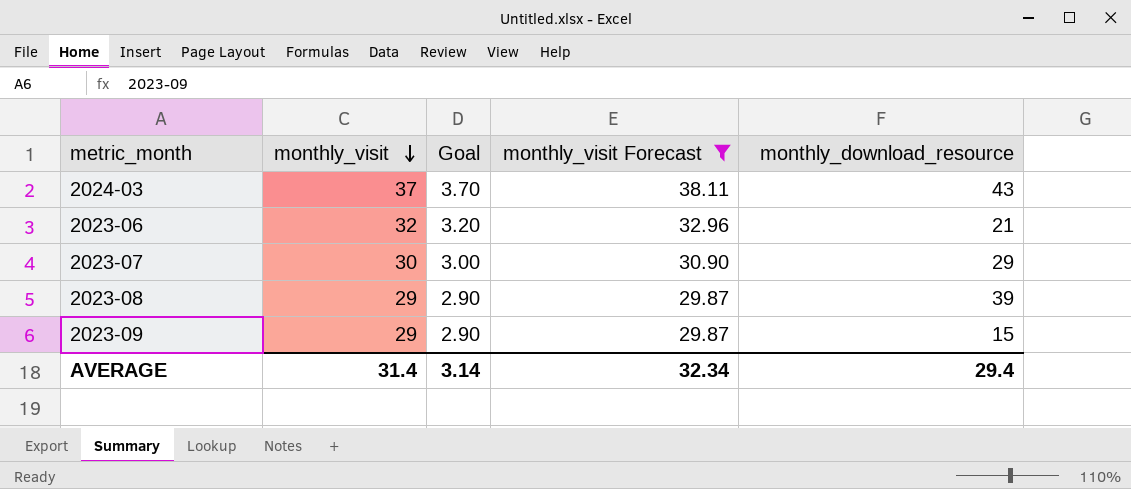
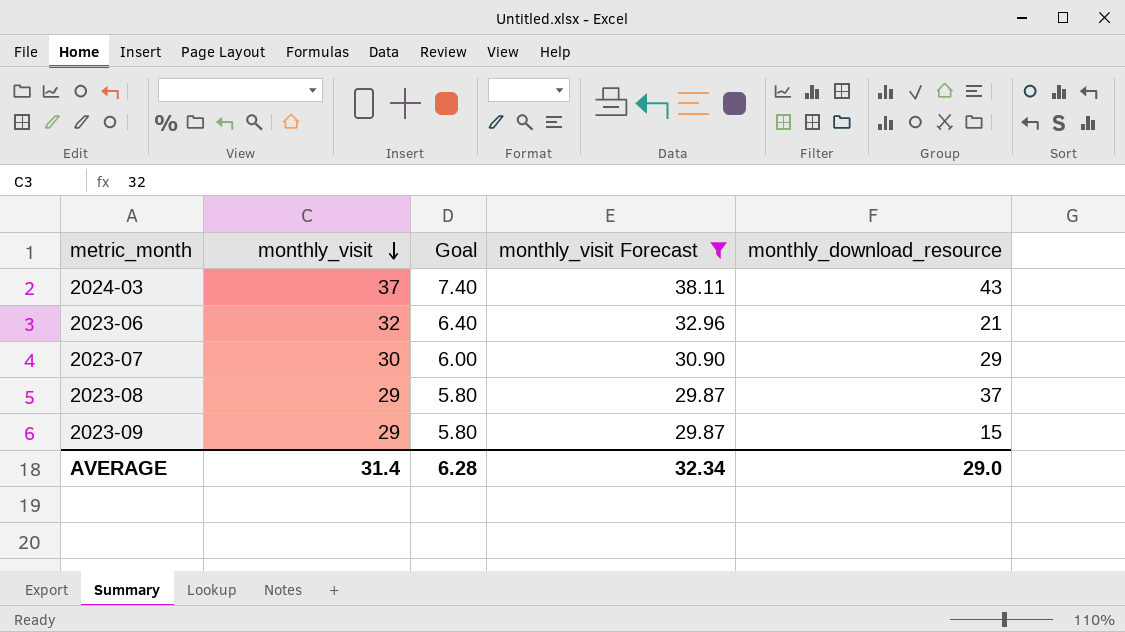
column Goal | formula: [monthly_visit] * 0.1 -> [monthly_visit] * 0.2
2023-08 | monthly_download_resource: 39 -> 37
AVERAGE | Goal: 3.14 -> 6.28
AVERAGE | monthly_download_resource: 29.4 -> 29.0

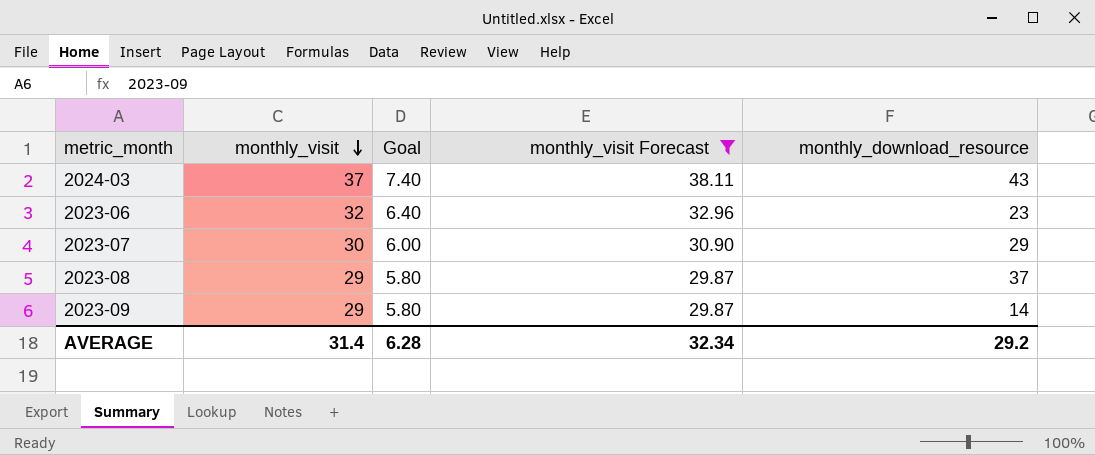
2023-06 | monthly_download_resource: 21 -> 23
2023-09 | monthly_download_resource: 15 -> 14
AVERAGE | monthly_download_resource: 29.0 -> 29.2

